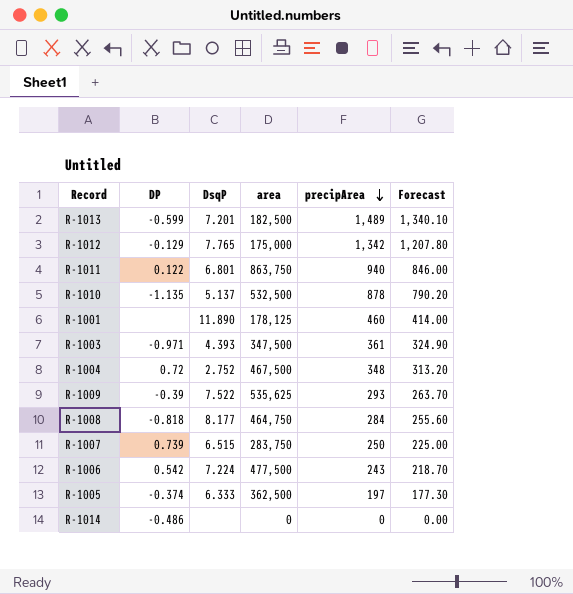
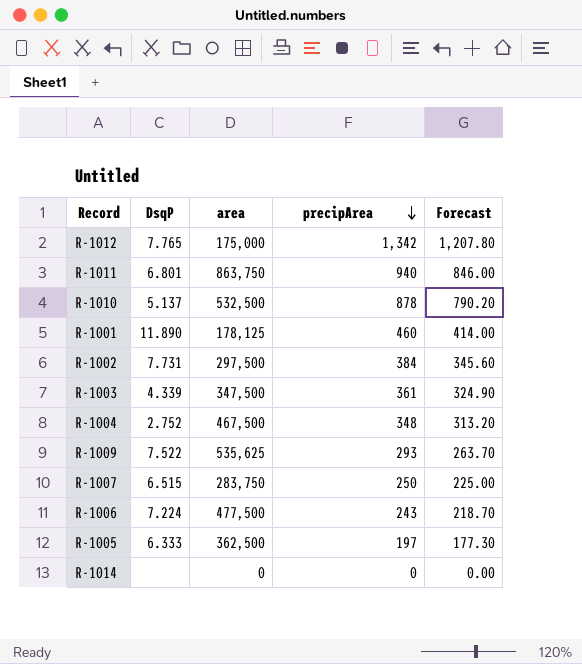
column DP | position: 2 -> none
row R-1013: -0.599 | 7.201 | 182,500 | 1,489 | 1,340.10 -> none
row R-1008: -0.818 | 8.177 | 464,750 | 284 | 255.60 -> none
row R-1002: none -> 7.731 | 297,500 | 384 | 345.60
R-1003 | DsqP: 4.393 -> 4.339

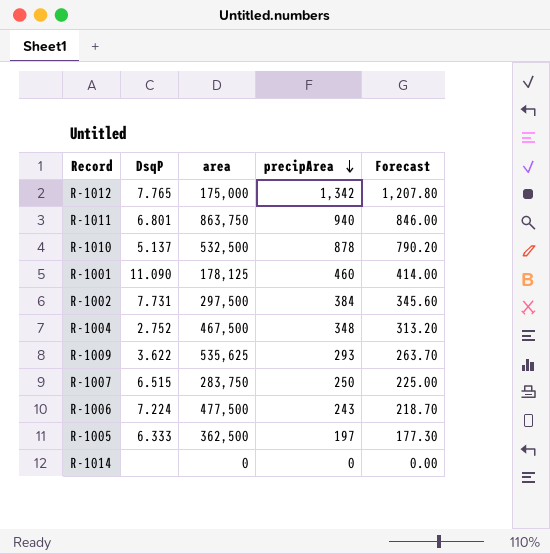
row R-1003: 4.339 | 347,500 | 361 | 324.90 -> none
R-1001 | DsqP: 11.890 -> 11.090
R-1009 | DsqP: 7.522 -> 3.622

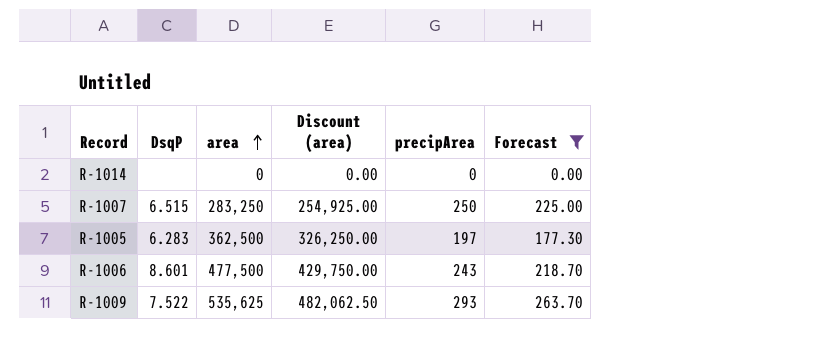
filter: none -> Forecast <= 263.70
row order: precipArea descending -> area ascending
column Discount (area) | formula: none -> [area] * 0.9
R-1007 | area: 283,750 -> 283,250
R-1005 | DsqP: 6.333 -> 6.283
R-1006 | DsqP: 7.224 -> 8.601
R-1009 | DsqP: 3.622 -> 7.522

